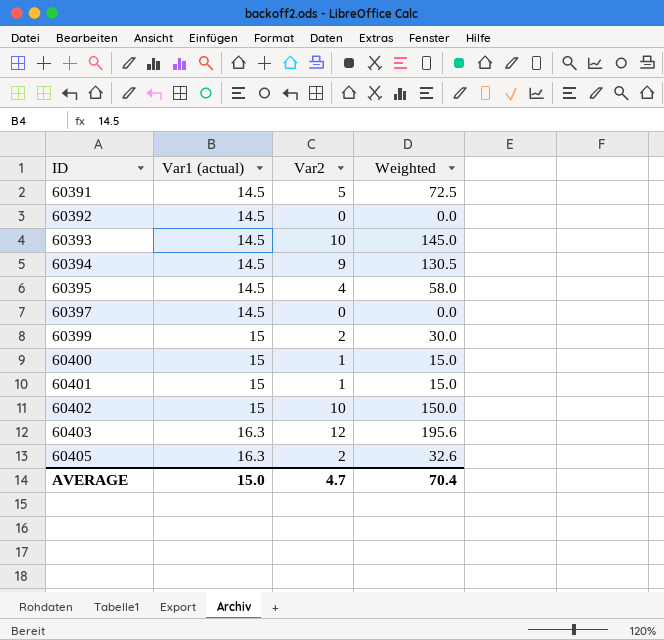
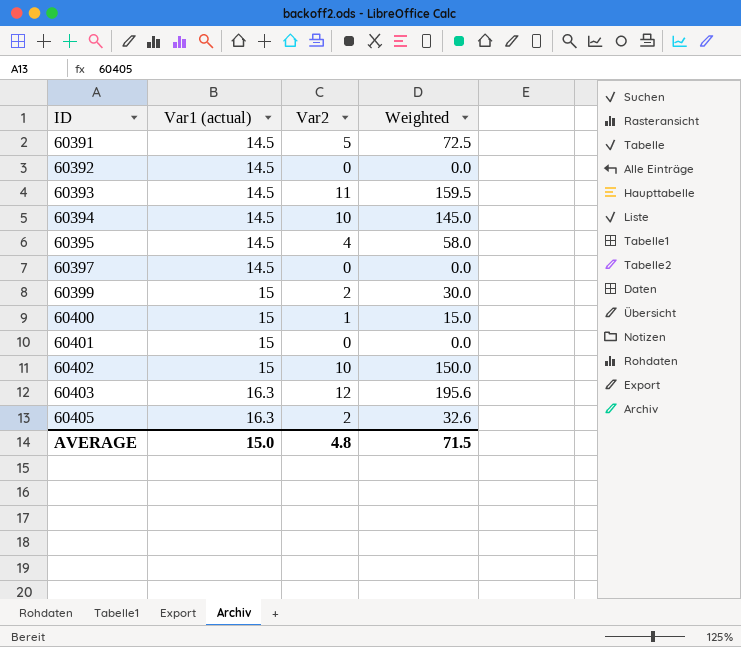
60393 | Var2: 10 -> 11
60393 | Weighted: 145.0 -> 159.5
60394 | Var2: 9 -> 10
60394 | Weighted: 130.5 -> 145.0
60401 | Var2: 1 -> 0
60401 | Weighted: 15.0 -> 0.0
AVERAGE | Var2: 4.7 -> 4.8
AVERAGE | Weighted: 70.4 -> 71.5

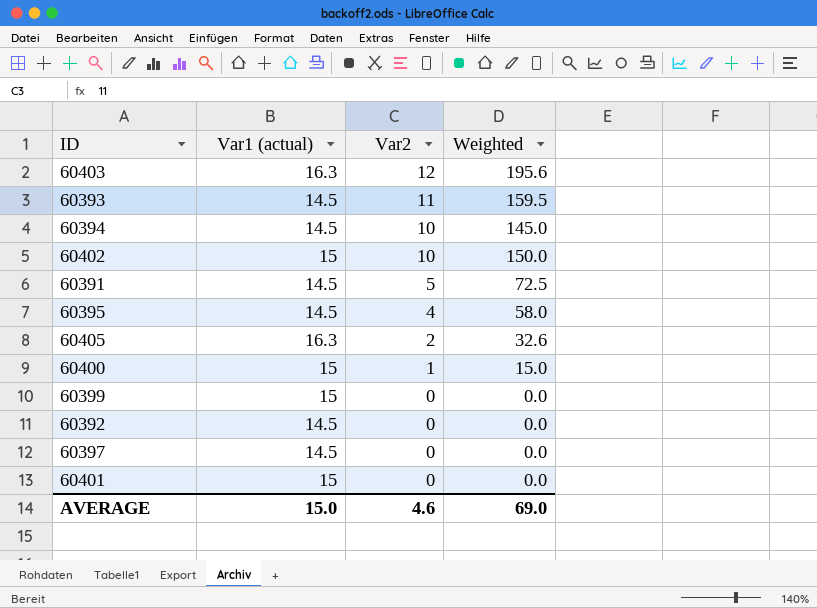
row order: ID ascending -> Var2 descending
60399 | Var2: 2 -> 0
60399 | Weighted: 30.0 -> 0.0
AVERAGE | Var2: 4.8 -> 4.6
AVERAGE | Weighted: 71.5 -> 69.0

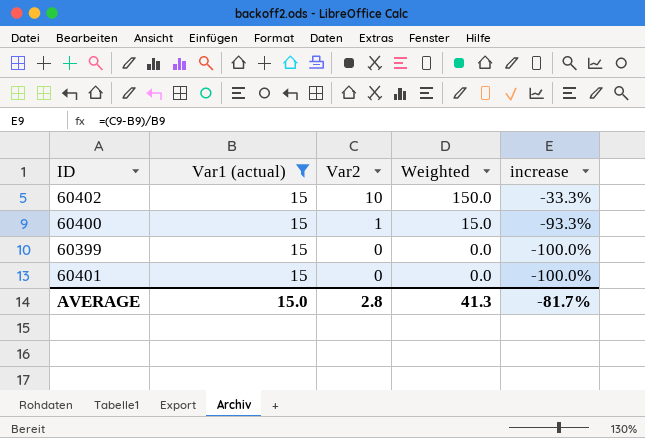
filter: none -> Var1 (actual) = 15
column increase | formula: none -> ([Var2] - [Var1 (actual)]) / [Var1 (actual)]
AVERAGE | Var2: 4.6 -> 2.8
AVERAGE | Weighted: 69.0 -> 41.3

